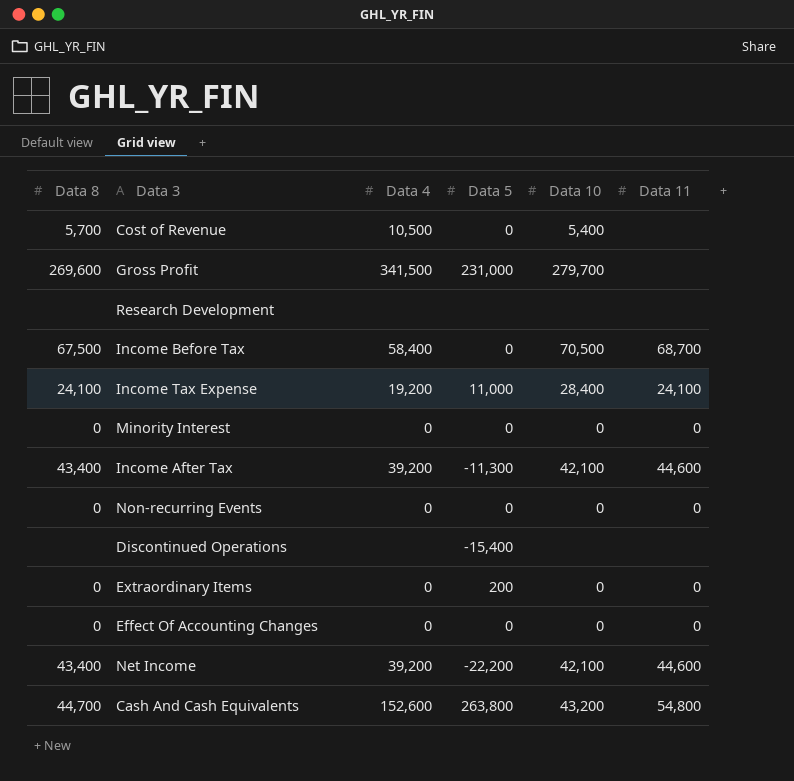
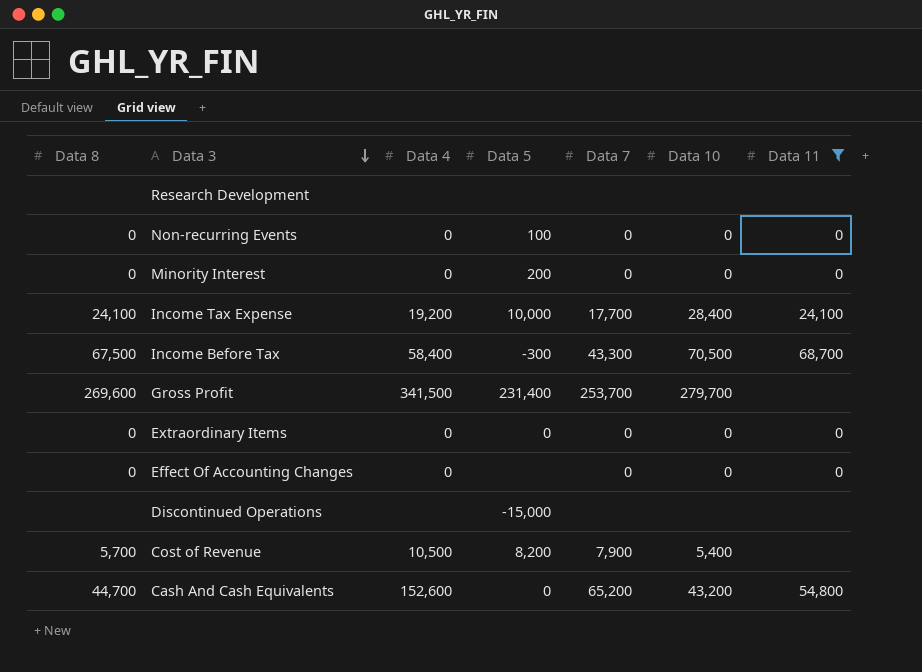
filter: none -> Data 11 != 44,600
row order: none -> Data 3 descending
column Data 7 | position: none -> 5
Non-recurring Events | Data 5: 0 -> 100
Minority Interest | Data 5: 0 -> 200
Income Tax Expense | Data 5: 11,000 -> 10,000
Income Before Tax | Data 5: 0 -> -300
Gross Profit | Data 5: 231,000 -> 231,400
Extraordinary Items | Data 5: 200 -> 0
Effect Of Accounting Changes | Data 5: 0 -> none
Discontinued Operations | Data 5: -15,400 -> -15,000
Cost of Revenue | Data 5: 0 -> 8,200
Cash And Cash Equivalents | Data 5: 263,800 -> 0

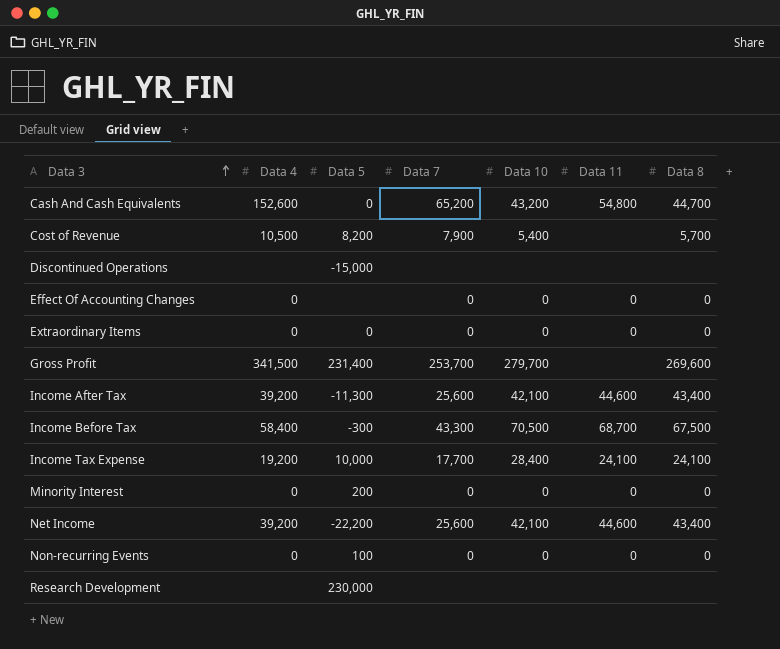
filter: Data 11 != 44,600 -> none
row order: Data 3 descending -> Data 3 ascending
column Data 8 | position: 1 -> 7
Research Development | Data 5: none -> 230,000

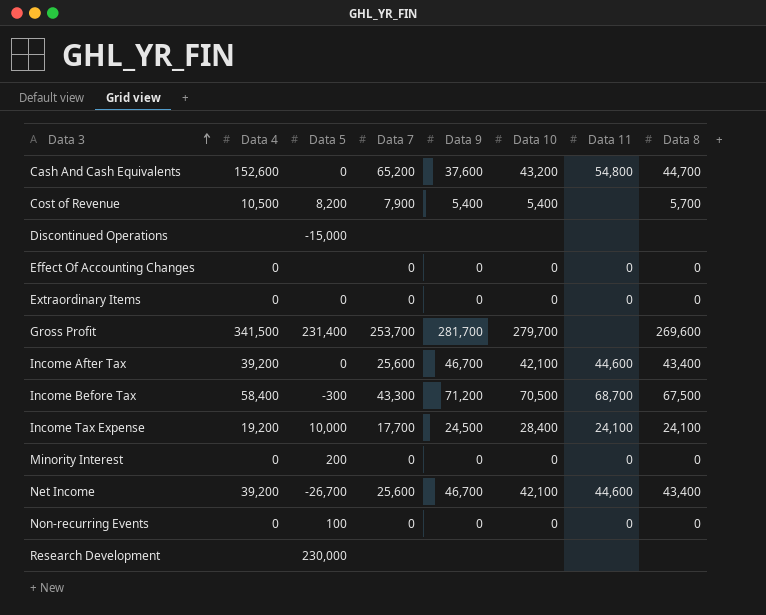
column Data 9 | position: none -> 5
Income After Tax | Data 5: -11,300 -> 0
Net Income | Data 5: -22,200 -> -26,700

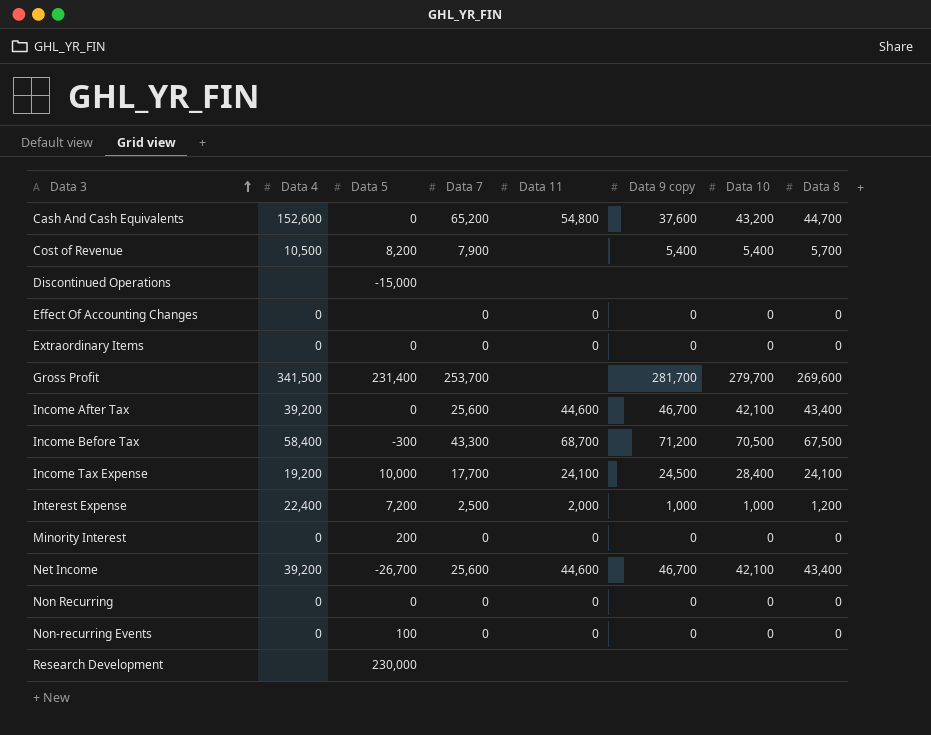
column Data 11 | position: 7 -> 5
column name: Data 9 -> Data 9 copy
row Interest Expense: none -> 22,400 | 7,200 | 2,500 | 2,000 | 1,000 | 1,000 | 1,200
row Non Recurring: none -> 0 | 0 | 0 | 0 | 0 | 0 | 0

